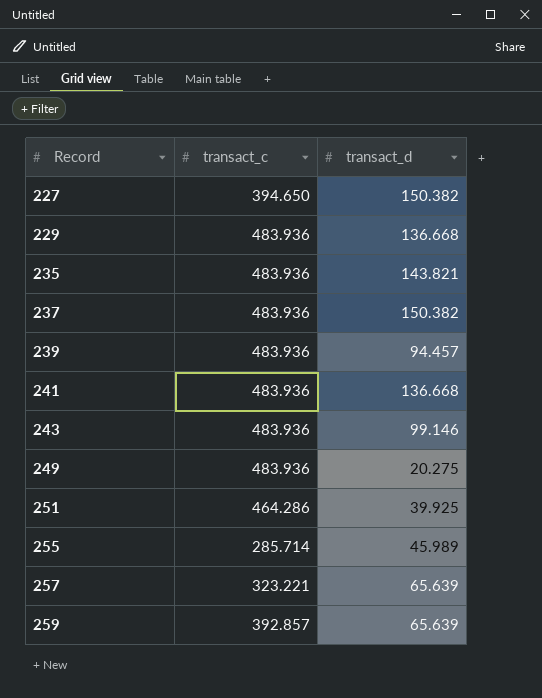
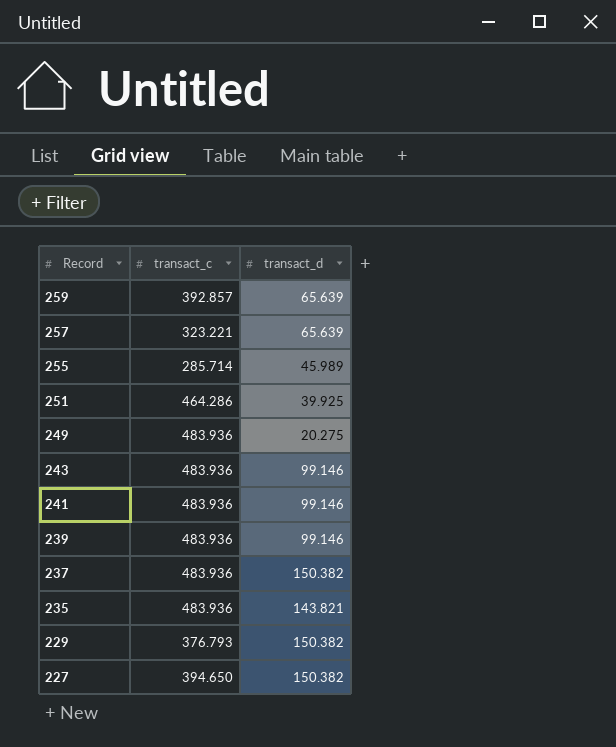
row order: Record ascending -> Record descending
241 | transact_d: 136.668 -> 99.146
239 | transact_d: 94.457 -> 99.146
229 | transact_c: 483.936 -> 376.793
229 | transact_d: 136.668 -> 150.382

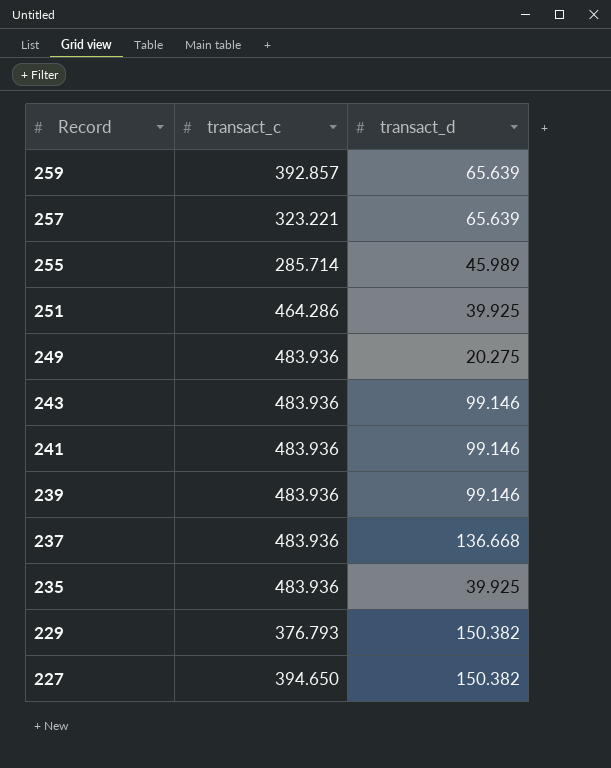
237 | transact_d: 150.382 -> 136.668
235 | transact_d: 143.821 -> 39.925

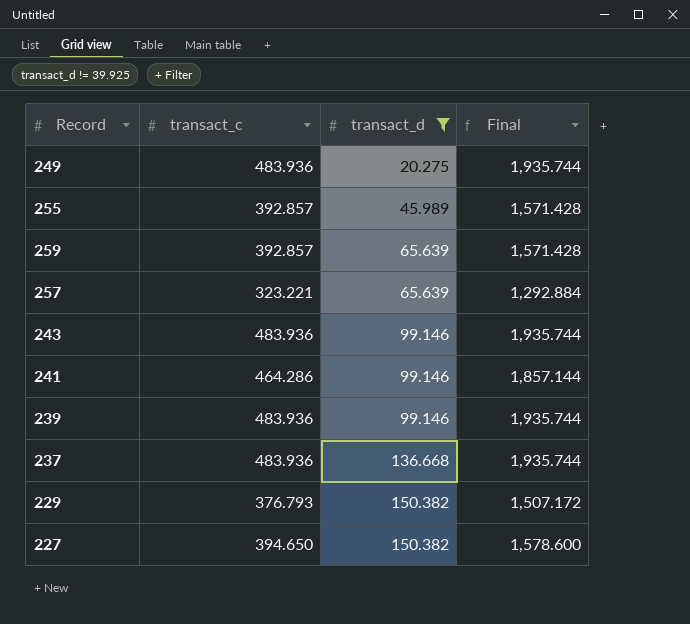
filter: none -> transact_d != 39.925
row order: Record descending -> transact_d ascending
column Final | formula: none -> [transact_c] * 4
255 | transact_c: 285.714 -> 392.857
241 | transact_c: 483.936 -> 464.286

